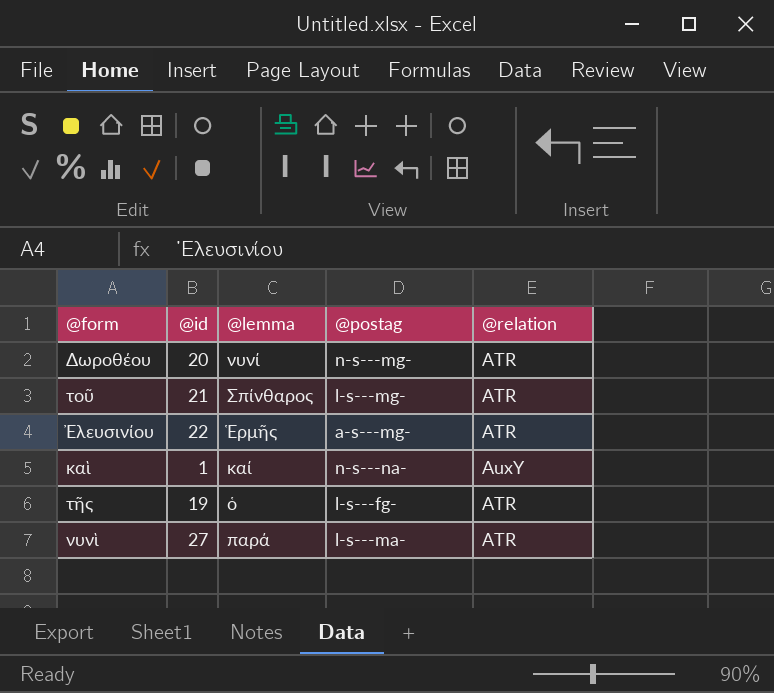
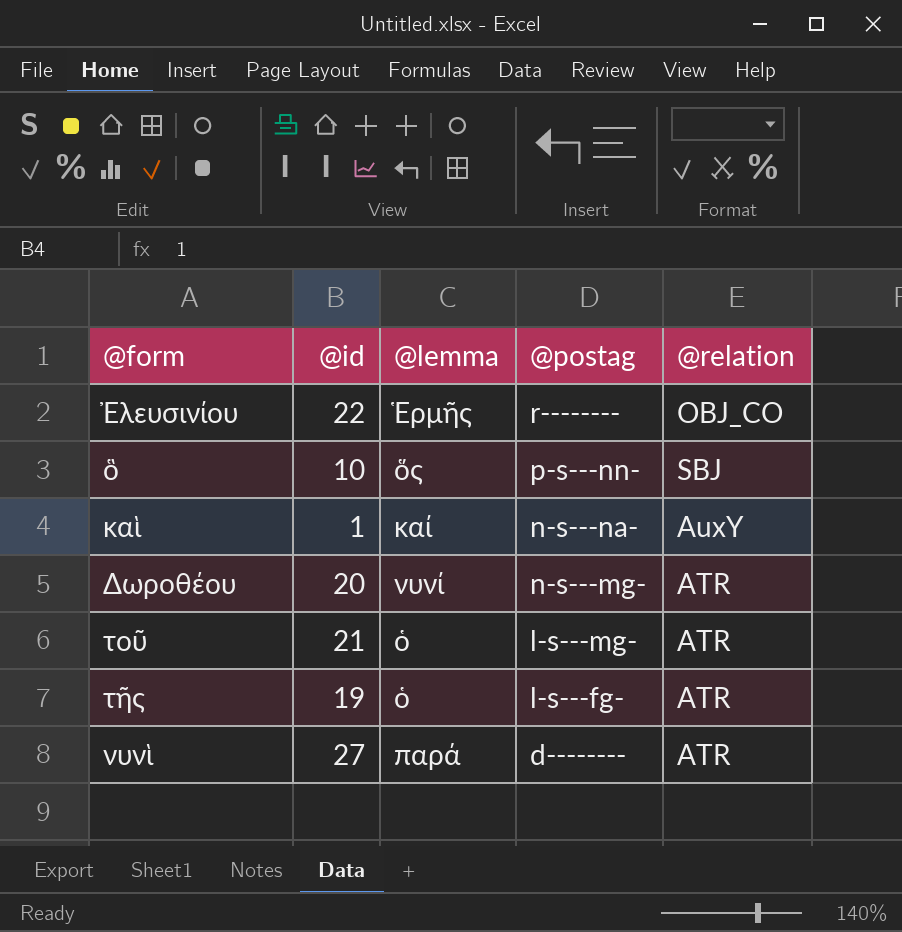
row order: none -> @postag descending
Ἐλευσινίου | @postag: a-s---mg- -> r--------
Ἐλευσινίου | @relation: ATR -> OBJ_CO
row ὃ: none -> 10 | ὅς | p-s---nn- | SBJ
τοῦ | @lemma: Σπίνθαρος -> ὁ
νυνὶ | @postag: l-s---ma- -> d--------

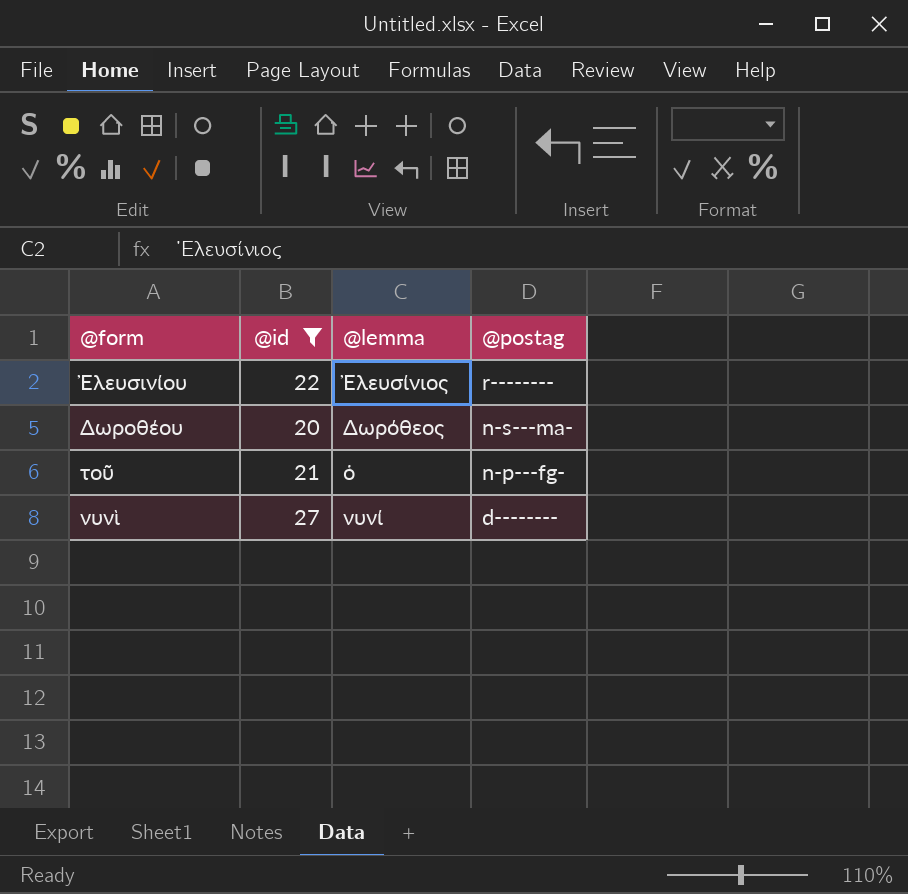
filter: none -> @id >= 20
column @relation | position: 5 -> none
Ἐλευσινίου | @lemma: Ἑρμῆς -> Ἐλευσίνιος
Δωροθέου | @lemma: νυνί -> Δωρόθεος
Δωροθέου | @postag: n-s---mg- -> n-s---ma-
τοῦ | @postag: l-s---mg- -> n-p---fg-
νυνὶ | @lemma: παρά -> νυνί

